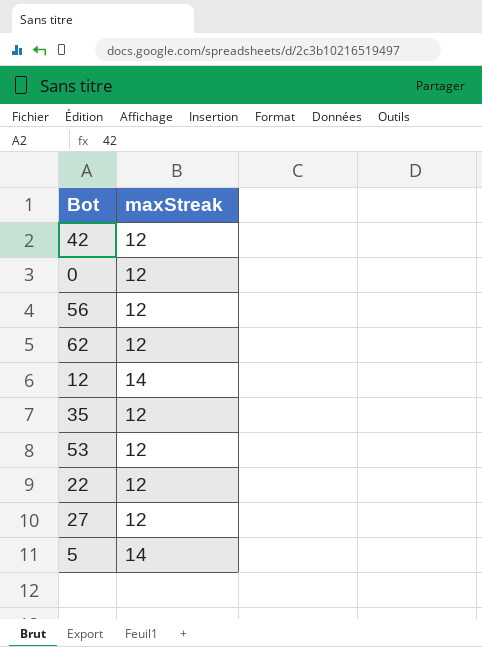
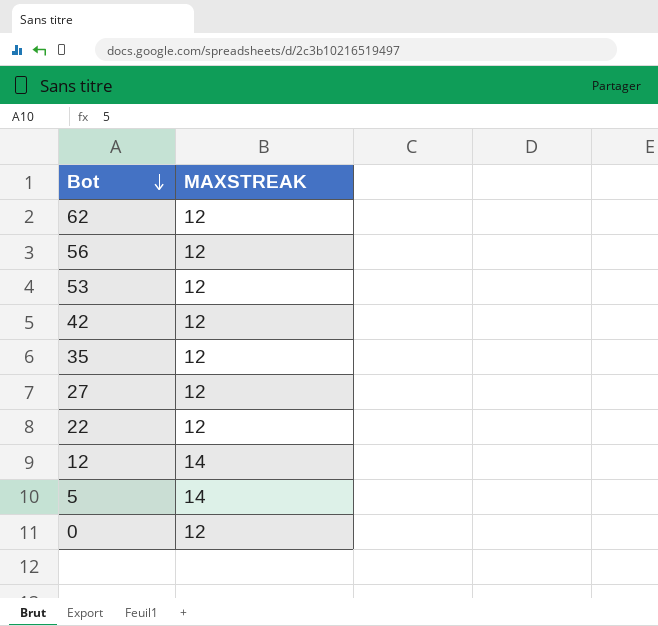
row order: none -> Bot descending
column name: maxStreak -> MAXSTREAK

